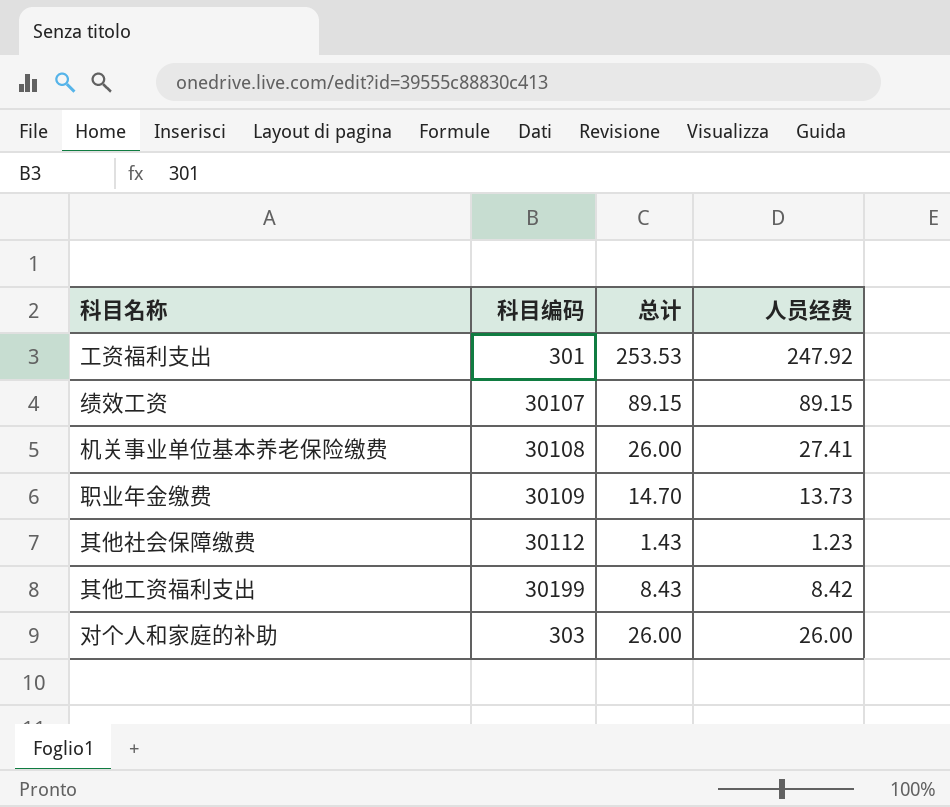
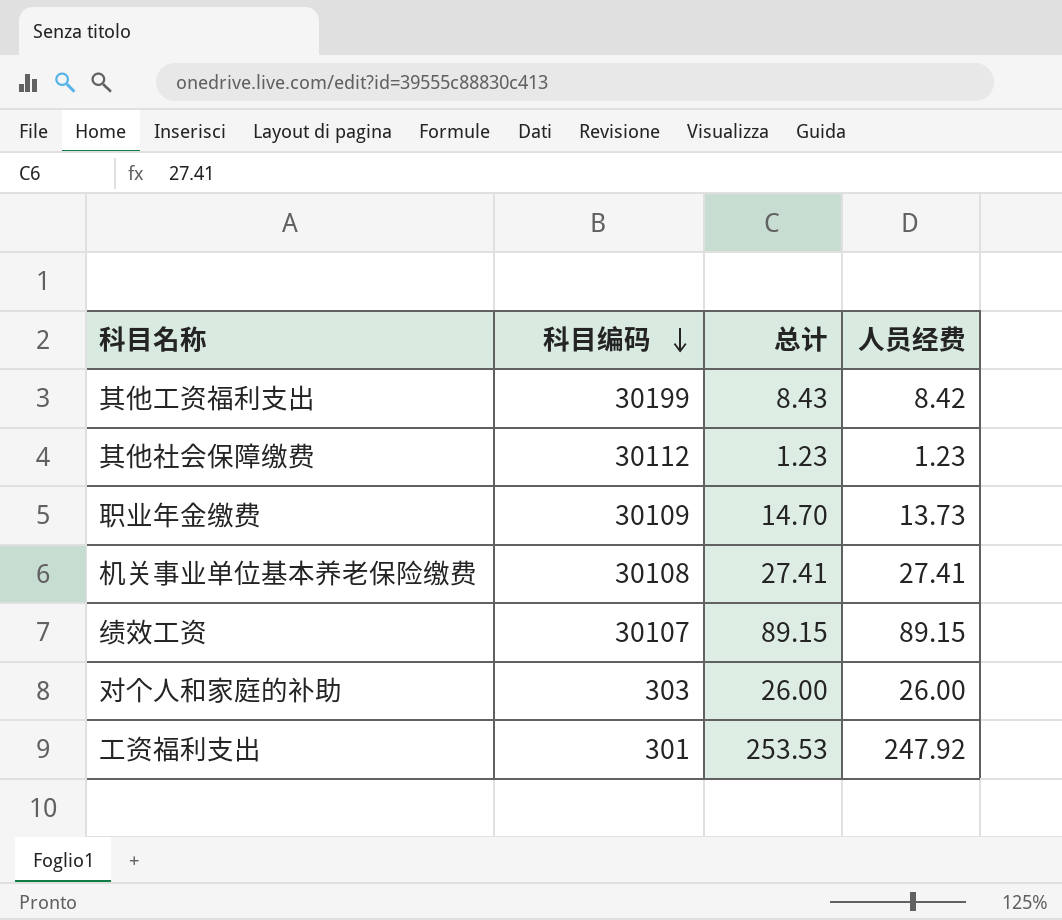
row order: none -> 科目编码 descending
其他社会保障缴费 | 总计: 1.43 -> 1.23
机关事业单位基本养老保险缴费 | 总计: 26.00 -> 27.41

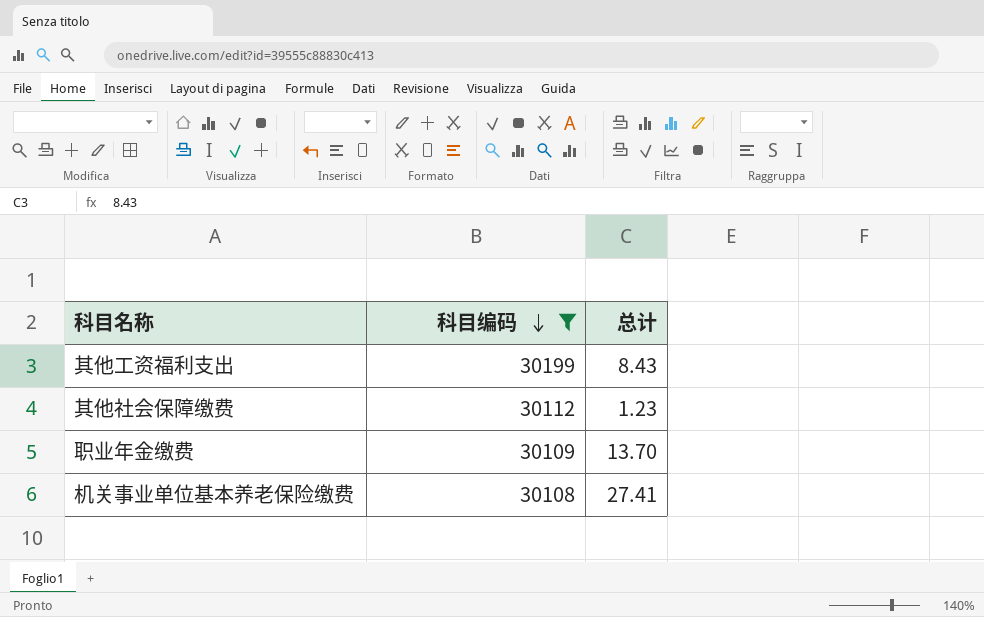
filter: none -> 科目编码 >= 30108
column 人员经费 | position: 4 -> none
职业年金缴费 | 总计: 14.70 -> 13.70

